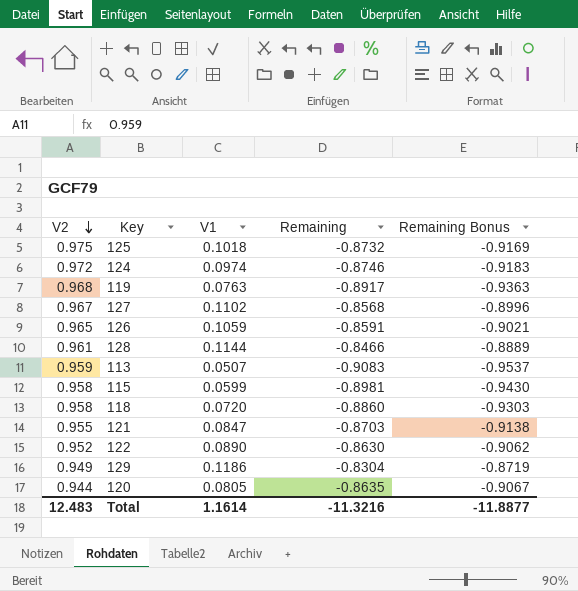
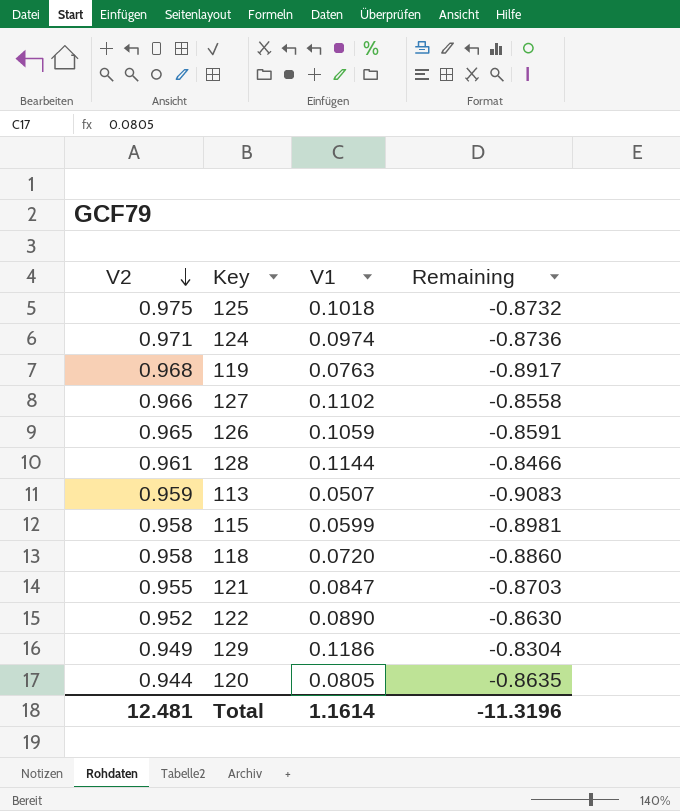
column Remaining Bonus | formula: [Remaining] * 1.05 -> none
124 | V2: 0.972 -> 0.971
124 | Remaining: -0.8746 -> -0.8736
127 | V2: 0.967 -> 0.966
127 | Remaining: -0.8568 -> -0.8558
Total | V2: 12.483 -> 12.481
Total | Remaining: -11.3216 -> -11.3196

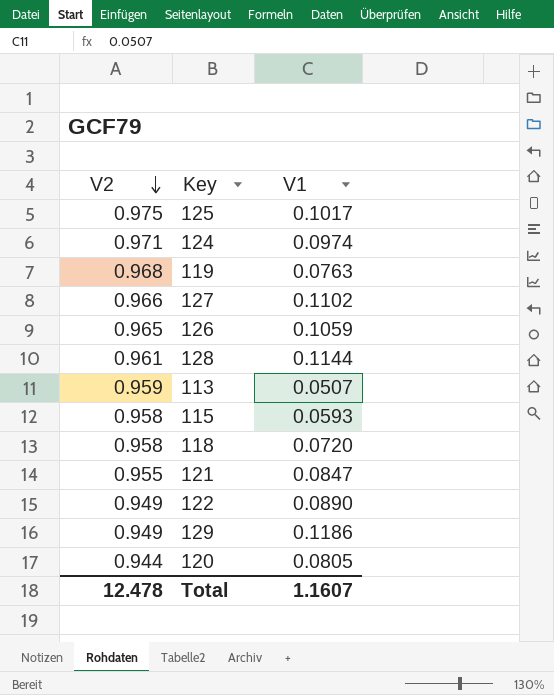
column Remaining | formula: [V1] - [V2] -> none
125 | V1: 0.1018 -> 0.1017
115 | V1: 0.0599 -> 0.0593
122 | V2: 0.952 -> 0.949
Total | V2: 12.481 -> 12.478
Total | V1: 1.1614 -> 1.1607

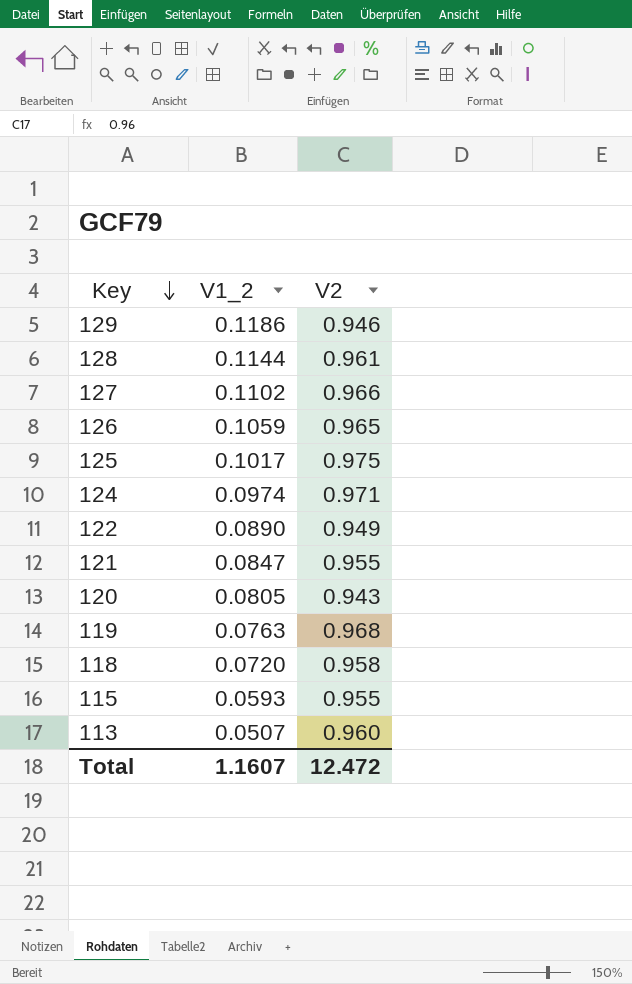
row order: V2 descending -> Key descending
column name: V1 -> V1_2
column V2 | position: 1 -> 3
129 | V2: 0.949 -> 0.946
120 | V2: 0.944 -> 0.943
115 | V2: 0.958 -> 0.955
113 | V2: 0.959 -> 0.960
Total | V2: 12.478 -> 12.472

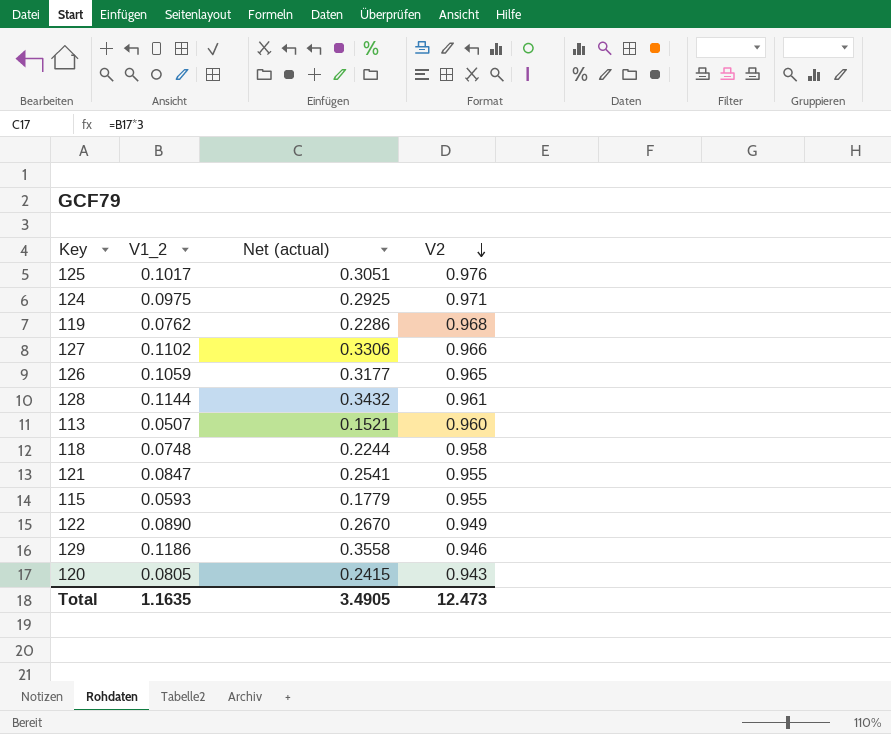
row order: Key descending -> V2 descending
column Net (actual) | formula: none -> [V1_2] * 3
125 | V2: 0.975 -> 0.976
124 | V1_2: 0.0974 -> 0.0975
119 | V1_2: 0.0763 -> 0.0762
118 | V1_2: 0.0720 -> 0.0748
Total | V1_2: 1.1607 -> 1.1635
Total | V2: 12.472 -> 12.473

